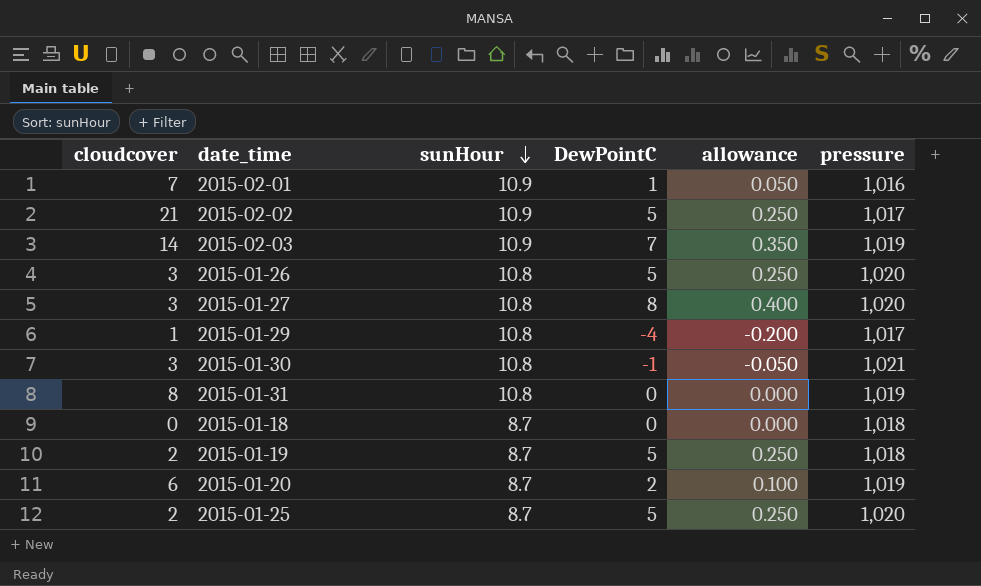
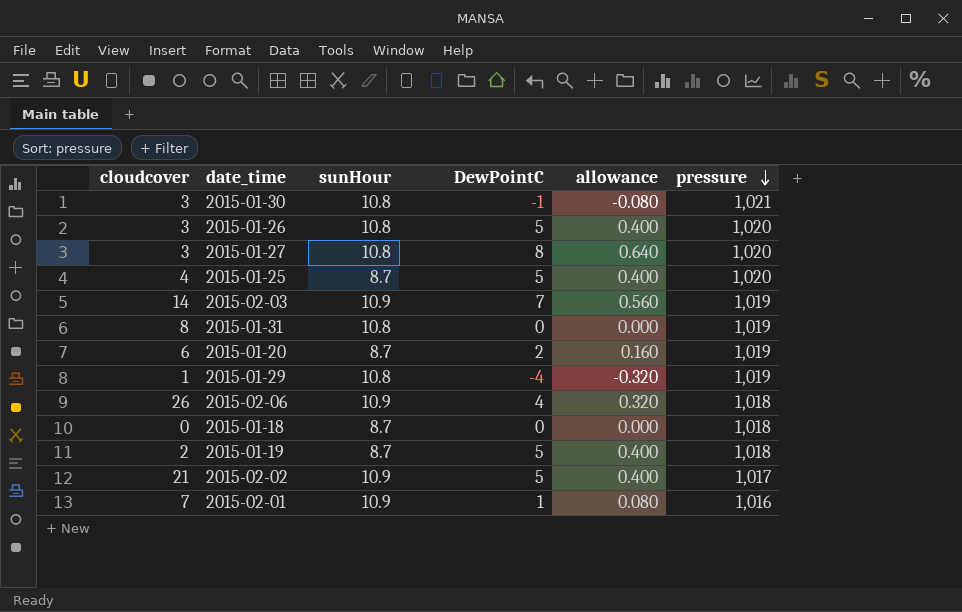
row order: sunHour descending -> pressure descending
column allowance | formula: [DewPointC] * 0.05 -> [DewPointC] * 0.08
2015-01-25 | cloudcover: 2 -> 4
2015-01-29 | pressure: 1,017 -> 1,019
row 2015-02-06: none -> 26 | 10.9 | 4 | 0.320 | 1,018

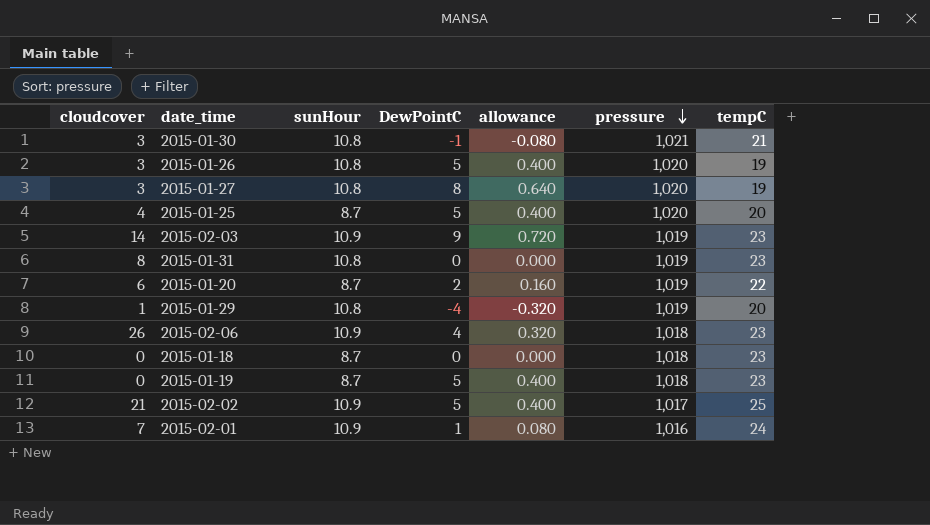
column tempC | position: none -> 7
2015-02-03 | DewPointC: 7 -> 9
2015-02-03 | allowance: 0.560 -> 0.720
2015-01-19 | cloudcover: 2 -> 0

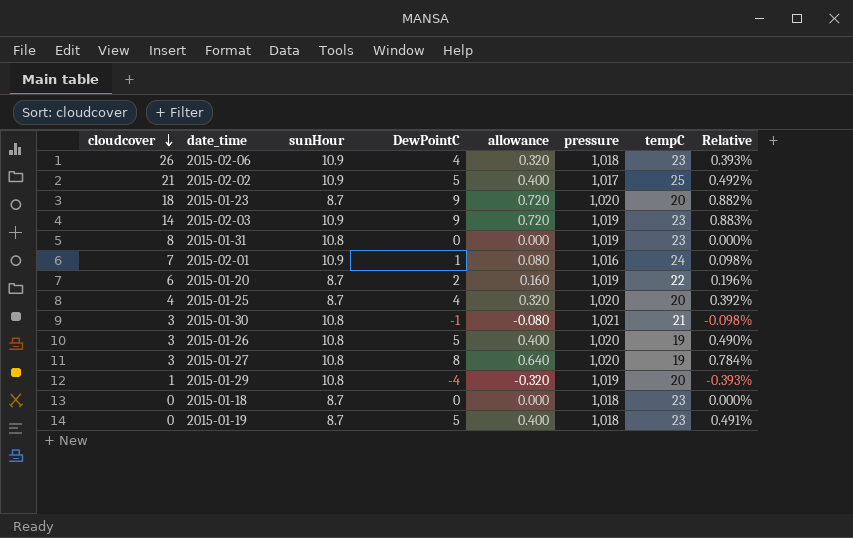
row order: pressure descending -> cloudcover descending
column Relative | formula: none -> [DewPointC] / [pressure]
row 2015-01-23: none -> 18 | 8.7 | 9 | 0.720 | 1,020 | 20 | 0.882%
2015-01-25 | DewPointC: 5 -> 4
2015-01-25 | allowance: 0.400 -> 0.320

